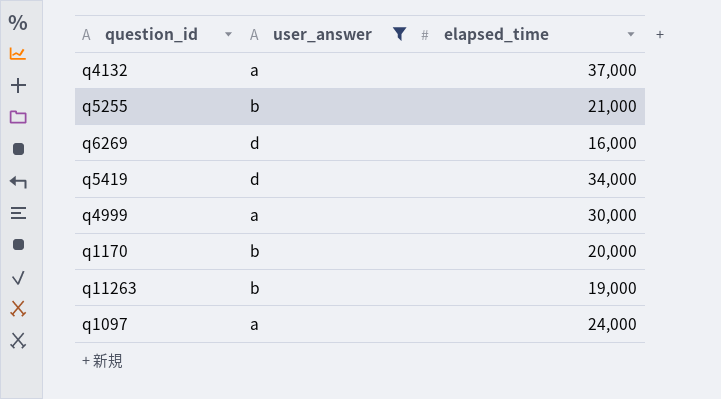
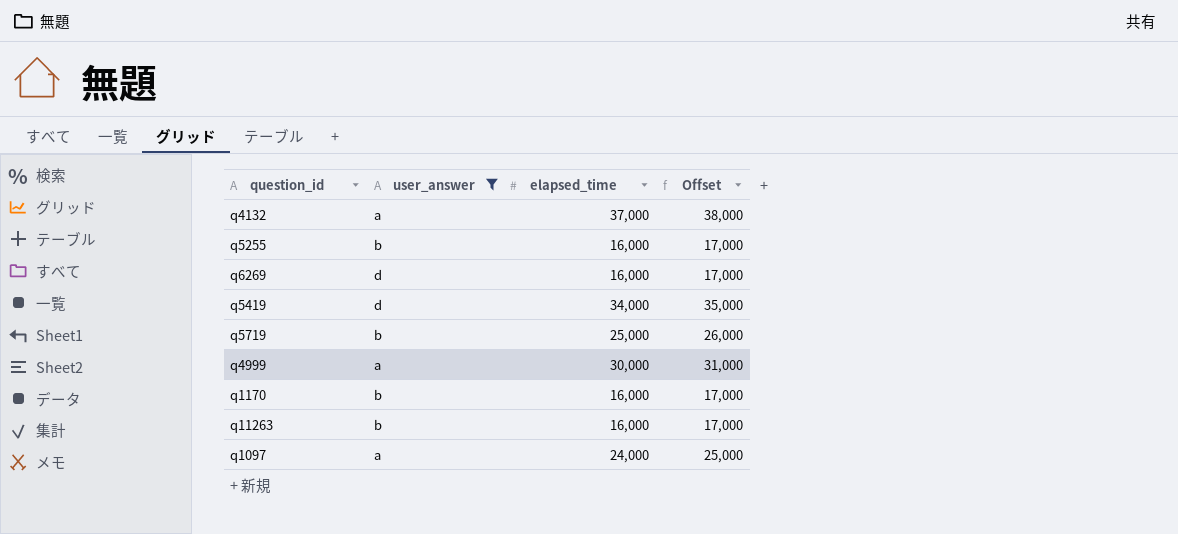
column Offset | formula: none -> [elapsed_time] + 1000
q5255 | elapsed_time: 21,000 -> 16,000
row q5719: none -> b | 25,000 | 26,000
q1170 | elapsed_time: 20,000 -> 16,000
q11263 | elapsed_time: 19,000 -> 16,000

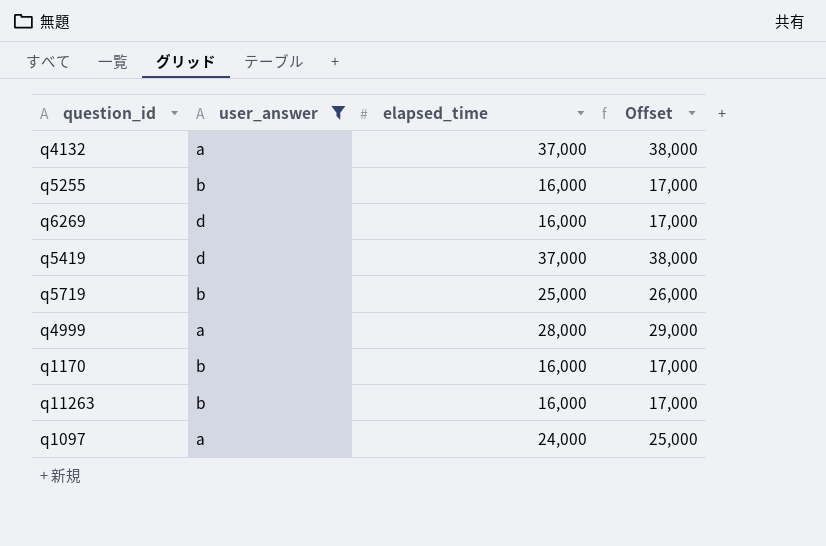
q5419 | elapsed_time: 34,000 -> 37,000
q5419 | Offset: 35,000 -> 38,000
q4999 | elapsed_time: 30,000 -> 28,000
q4999 | Offset: 31,000 -> 29,000

